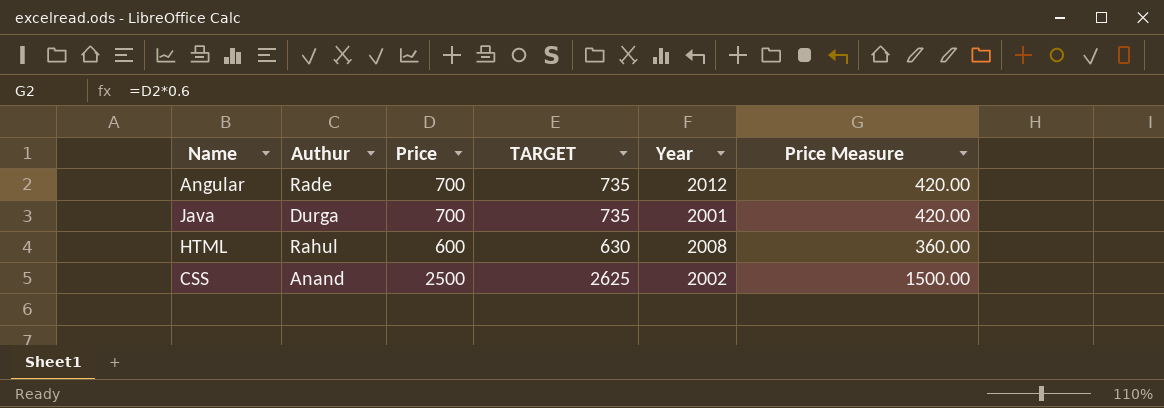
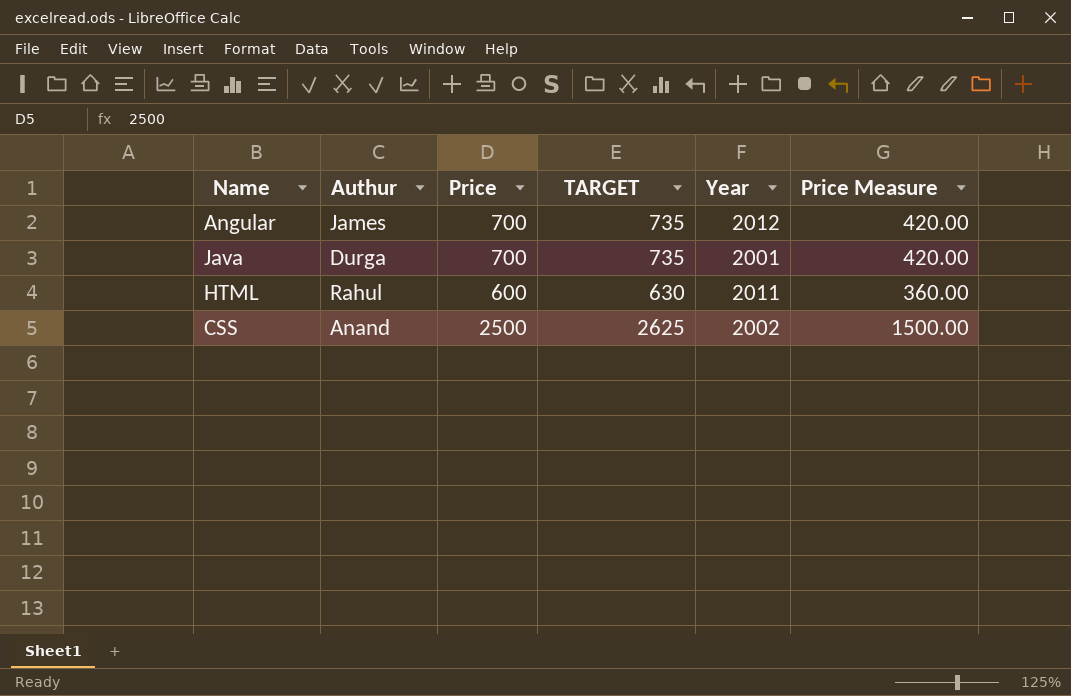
Angular | Authur: Rade -> James
HTML | Year: 2008 -> 2011

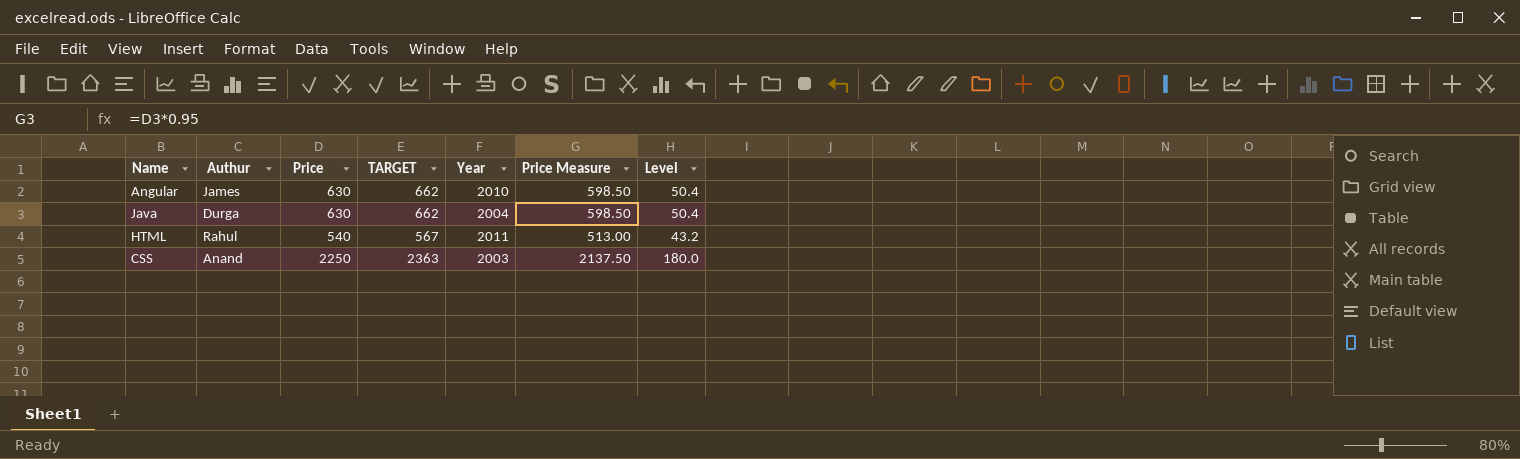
column Price Measure | formula: [Price] * 0.6 -> [Price] * 0.95
column Level | formula: none -> [Price] * 0.08
Angular | Price: 700 -> 630
Angular | TARGET: 735 -> 662
Angular | Year: 2012 -> 2010
Java | Price: 700 -> 630
Java | TARGET: 735 -> 662
Java | Year: 2001 -> 2004
HTML | Price: 600 -> 540
HTML | TARGET: 630 -> 567
CSS | Price: 2500 -> 2250
CSS | TARGET: 2625 -> 2363
CSS | Year: 2002 -> 2003

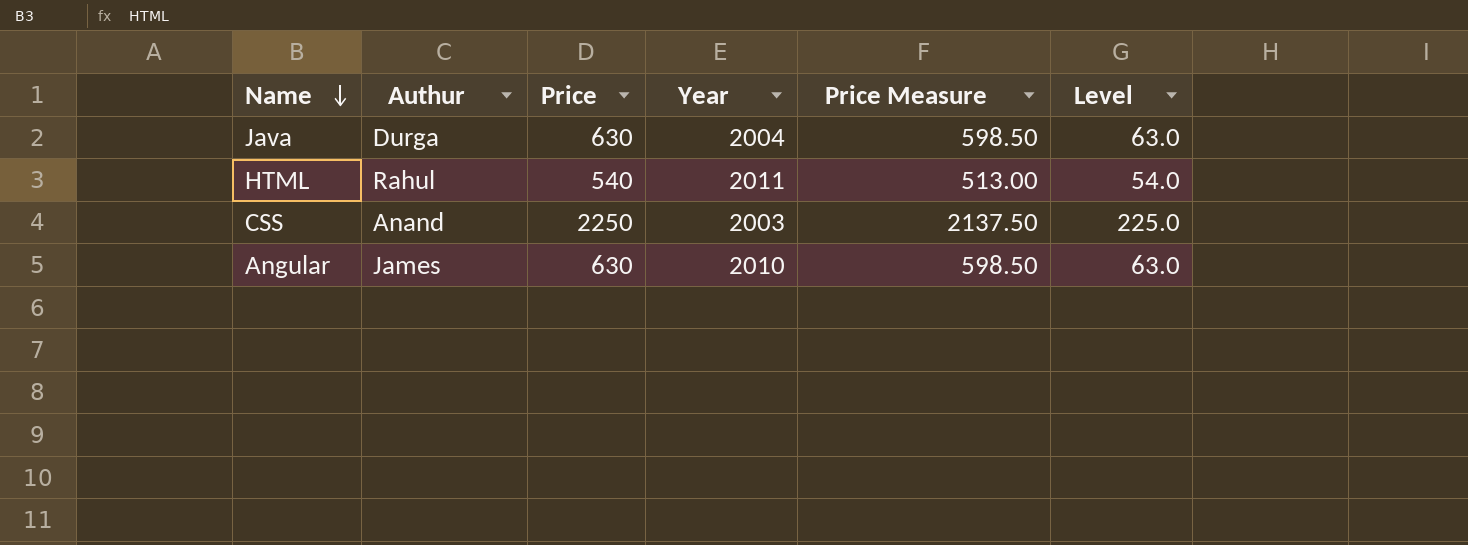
row order: none -> Name descending
column TARGET | formula: [Price] * 1.05 -> none
column Level | formula: [Price] * 0.08 -> [Price] * 0.1

